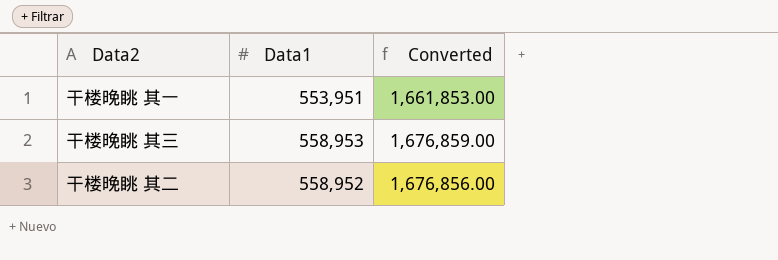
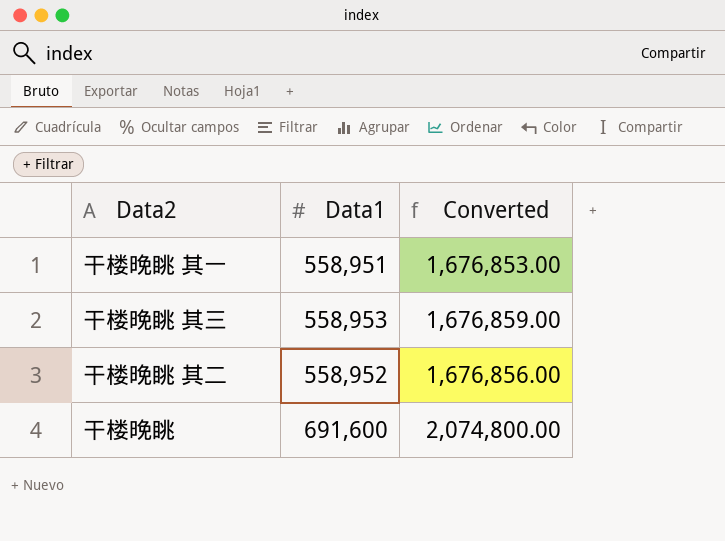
干楼晚眺 其一 | Data1: 553,951 -> 558,951
干楼晚眺 其一 | Converted: 1,661,853.00 -> 1,676,853.00
row 干楼晚眺: none -> 691,600 | 2,074,800.00

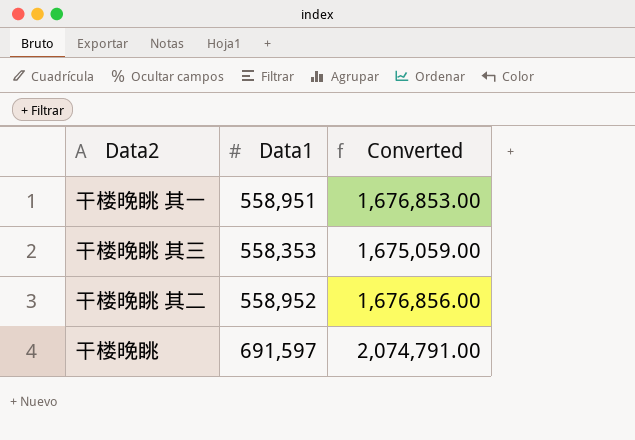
干楼晚眺 其三 | Data1: 558,953 -> 558,353
干楼晚眺 其三 | Converted: 1,676,859.00 -> 1,675,059.00
干楼晚眺 | Data1: 691,600 -> 691,597
干楼晚眺 | Converted: 2,074,800.00 -> 2,074,791.00

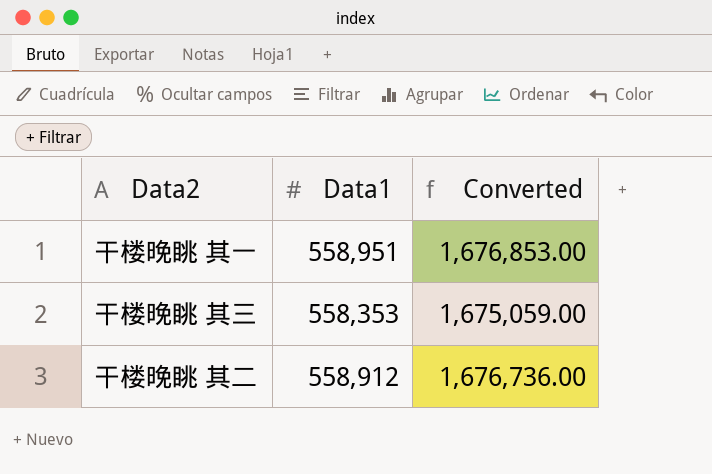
row 干楼晚眺: 691,597 | 2,074,791.00 -> none
干楼晚眺 其二 | Data1: 558,952 -> 558,912
干楼晚眺 其二 | Converted: 1,676,856.00 -> 1,676,736.00

